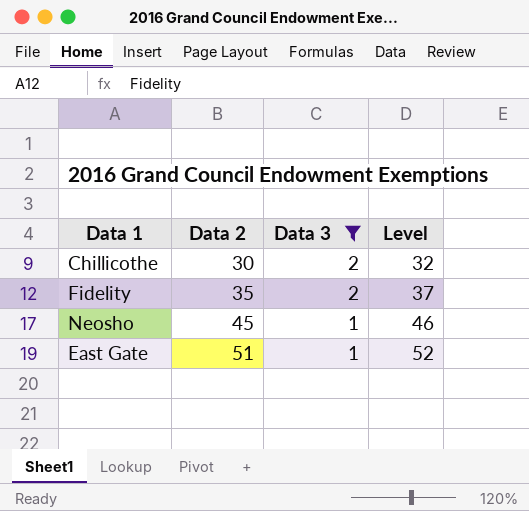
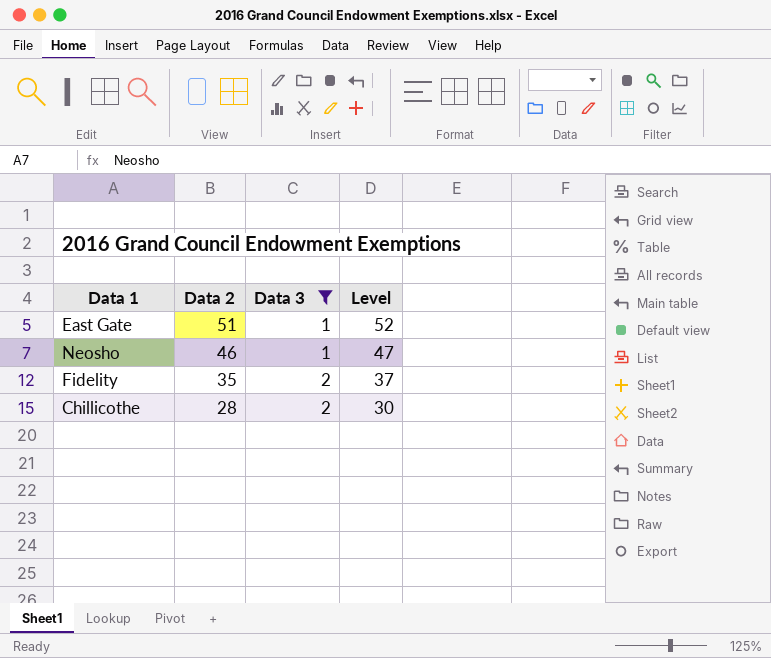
row order: Data 2 ascending -> Data 2 descending
Neosho | Data 2: 45 -> 46
Neosho | Level: 46 -> 47
Chillicothe | Data 2: 30 -> 28
Chillicothe | Level: 32 -> 30

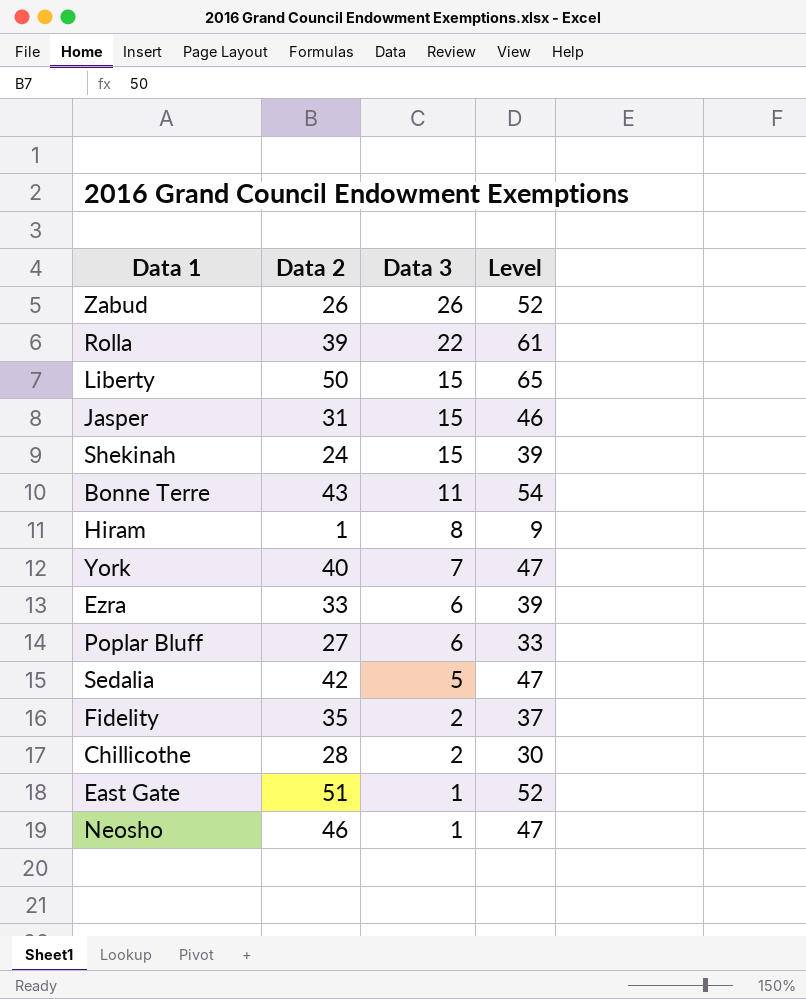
filter: Data 3 <= 2 -> none
row order: Data 2 descending -> Data 3 descending

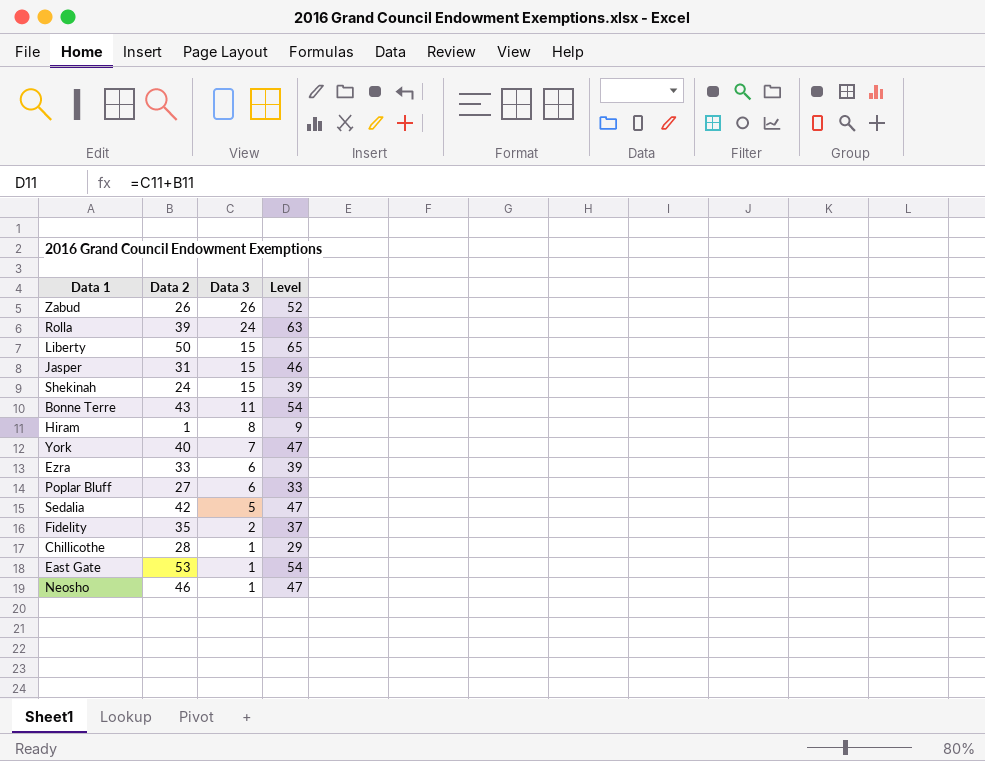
Rolla | Data 3: 22 -> 24
Rolla | Level: 61 -> 63
Chillicothe | Data 3: 2 -> 1
Chillicothe | Level: 30 -> 29
East Gate | Data 2: 51 -> 53
East Gate | Level: 52 -> 54

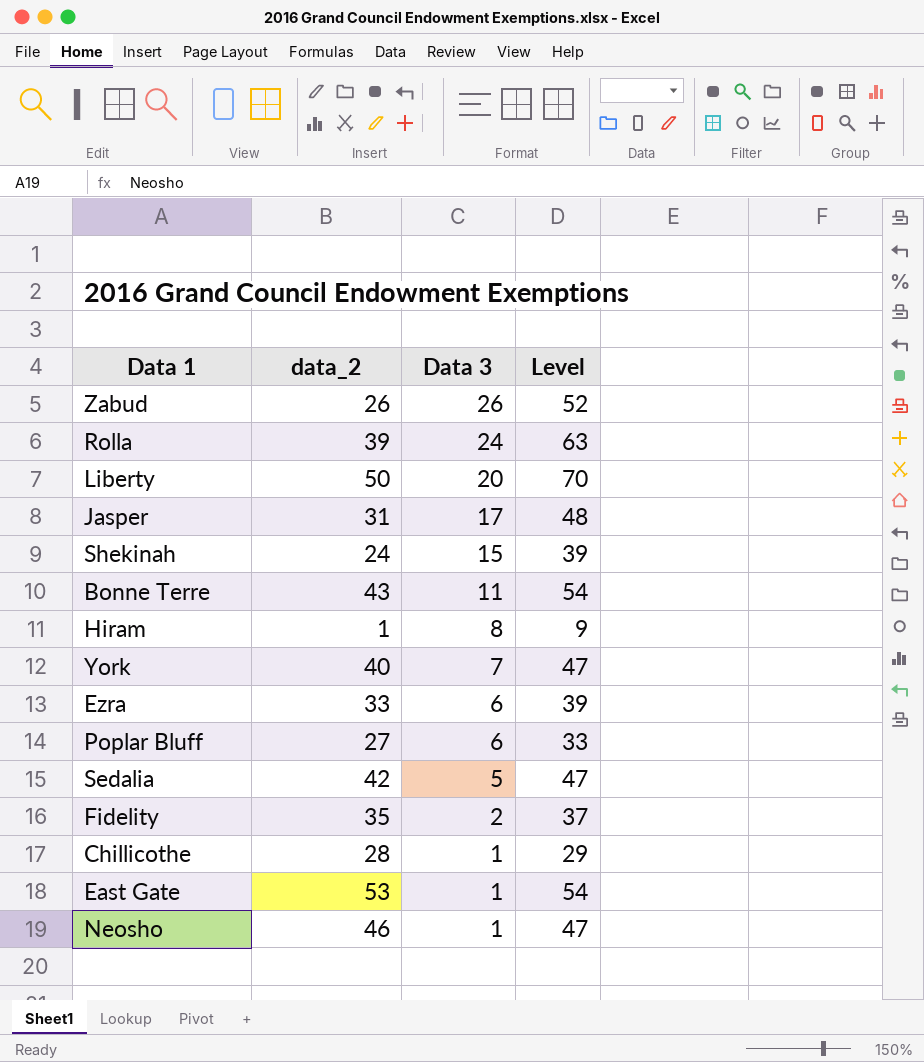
column name: Data 2 -> data_2
Liberty | Data 3: 15 -> 20
Liberty | Level: 65 -> 70
Jasper | Data 3: 15 -> 17
Jasper | Level: 46 -> 48

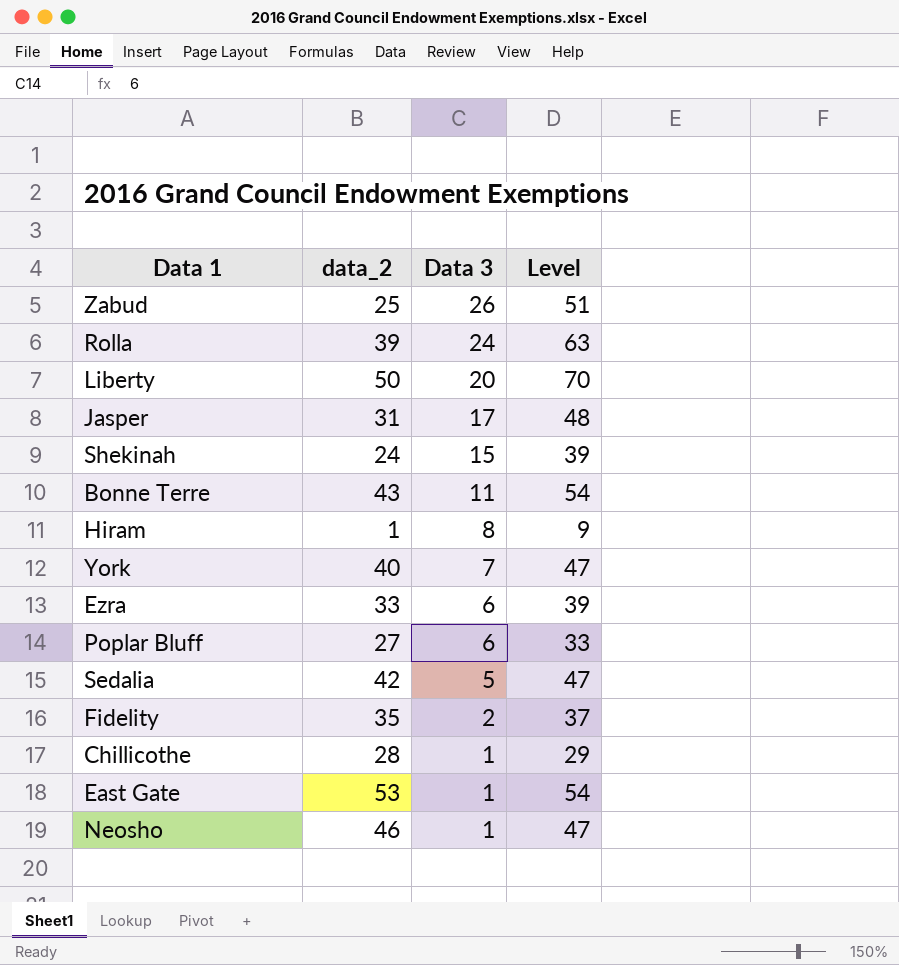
Zabud | data_2: 26 -> 25
Zabud | Level: 52 -> 51

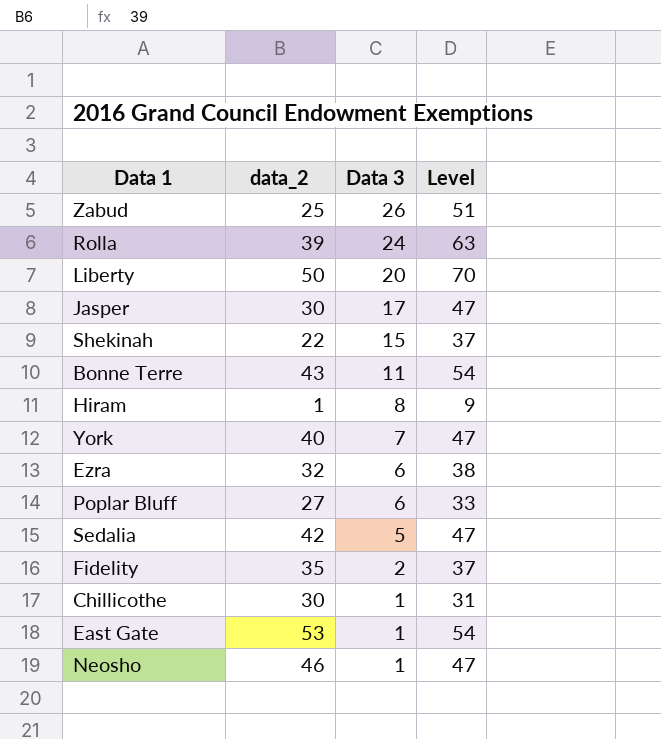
Jasper | data_2: 31 -> 30
Jasper | Level: 48 -> 47
Shekinah | data_2: 24 -> 22
Shekinah | Level: 39 -> 37
Ezra | data_2: 33 -> 32
Ezra | Level: 39 -> 38
Chillicothe | data_2: 28 -> 30
Chillicothe | Level: 29 -> 31

